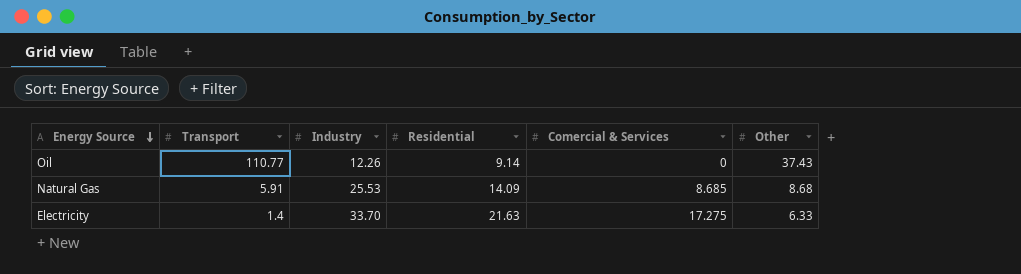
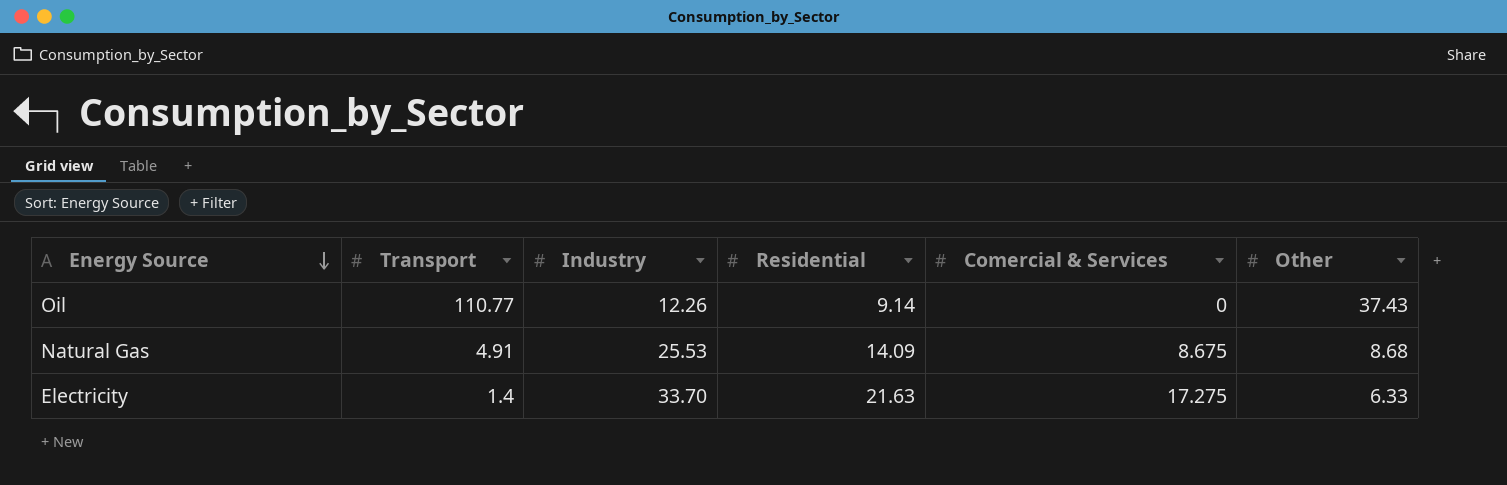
Natural Gas | Transport: 5.91 -> 4.91
Natural Gas | Comercial & Services: 8.685 -> 8.675

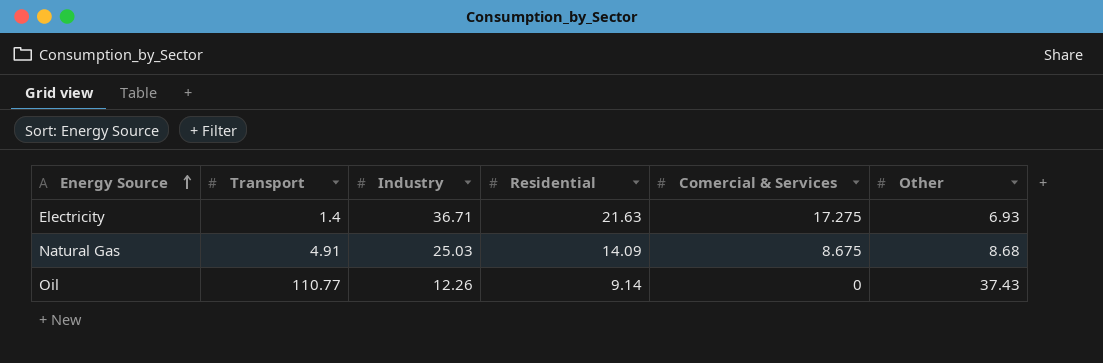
row order: Energy Source descending -> Energy Source ascending
Electricity | Industry: 33.70 -> 36.71
Electricity | Other: 6.33 -> 6.93
Natural Gas | Industry: 25.53 -> 25.03

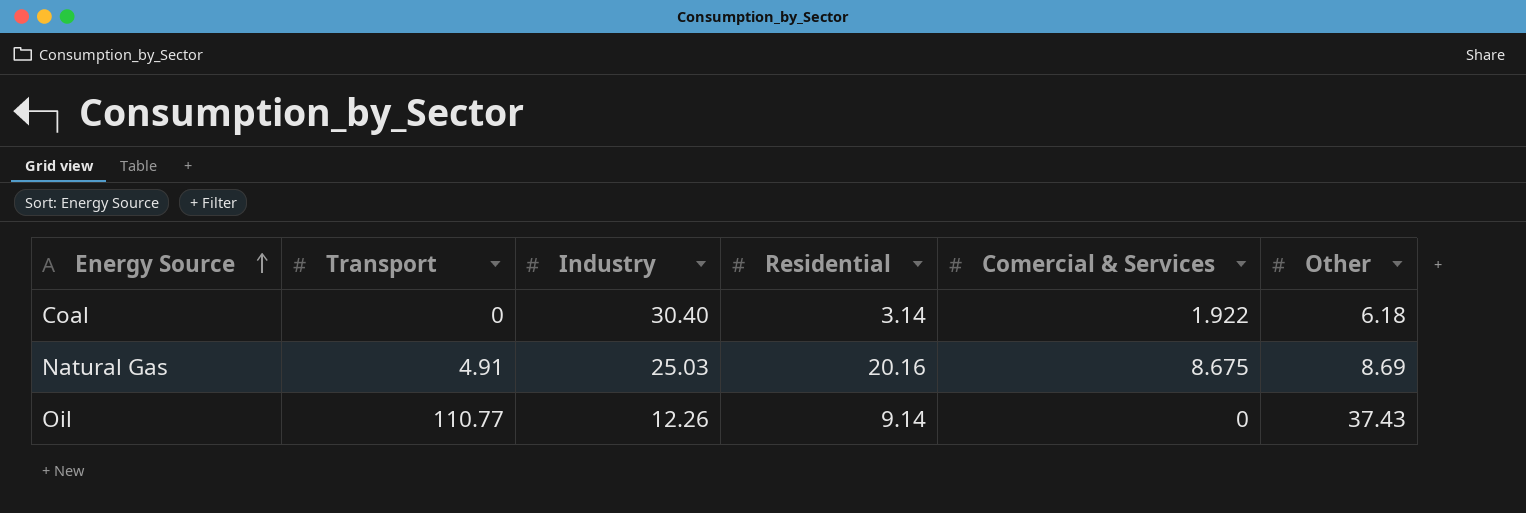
row Electricity: 1.4 | 36.71 | 21.63 | 17.275 | 6.93 -> none
row Coal: none -> 0 | 30.40 | 3.14 | 1.922 | 6.18
Natural Gas | Residential: 14.09 -> 20.16
Natural Gas | Other: 8.68 -> 8.69

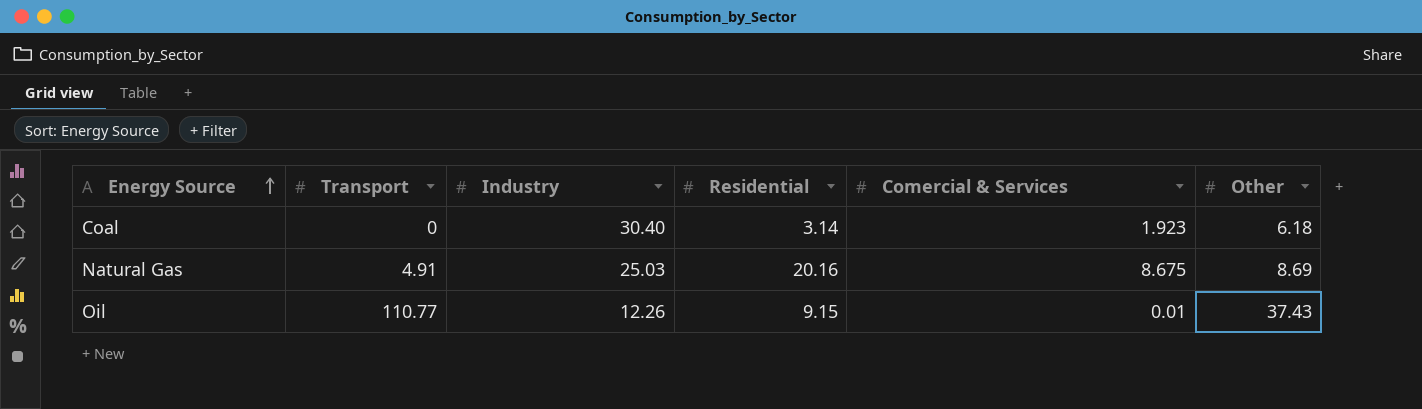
Coal | Comercial & Services: 1.922 -> 1.923
Oil | Residential: 9.14 -> 9.15
Oil | Comercial & Services: 0 -> 0.01

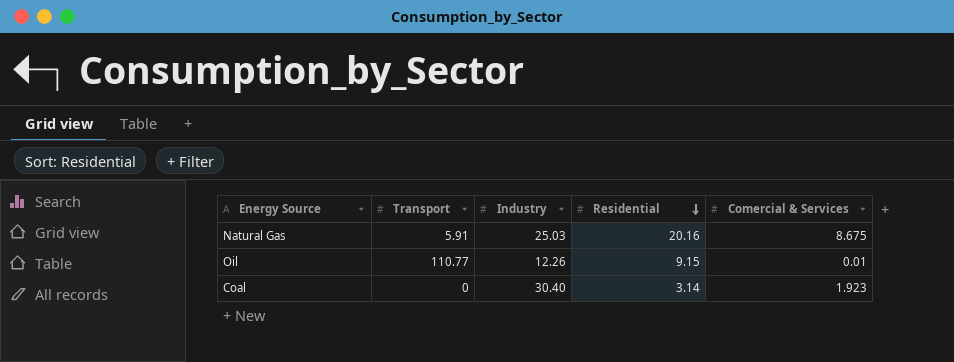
row order: Energy Source ascending -> Residential descending
column Other | position: 6 -> none
Natural Gas | Transport: 4.91 -> 5.91

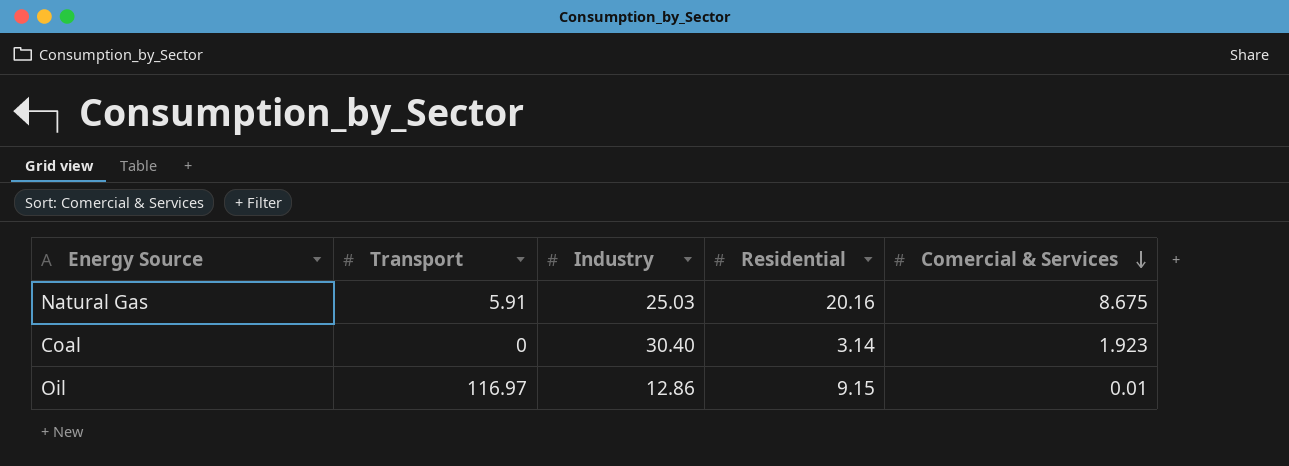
row order: Residential descending -> Comercial & Services descending
Oil | Transport: 110.77 -> 116.97
Oil | Industry: 12.26 -> 12.86

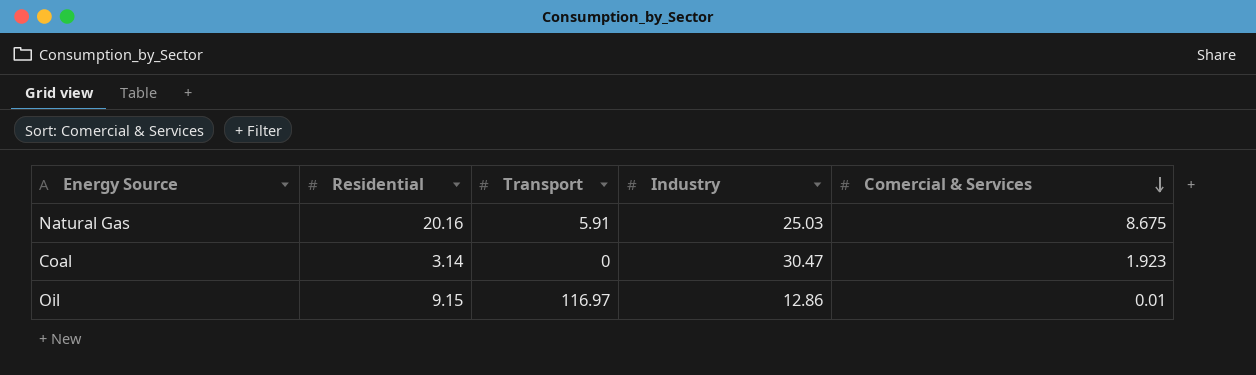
column Residential | position: 4 -> 2
Coal | Industry: 30.40 -> 30.47

